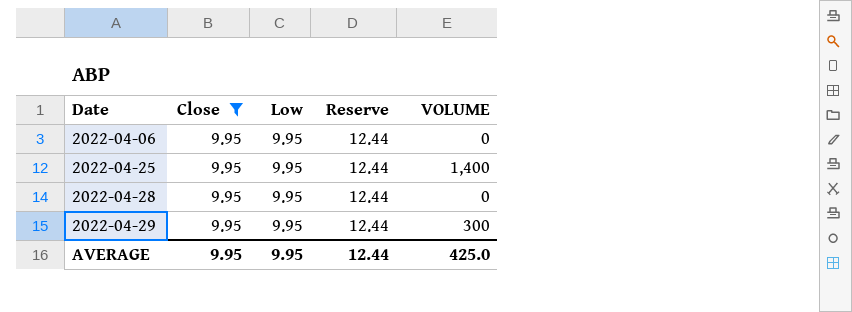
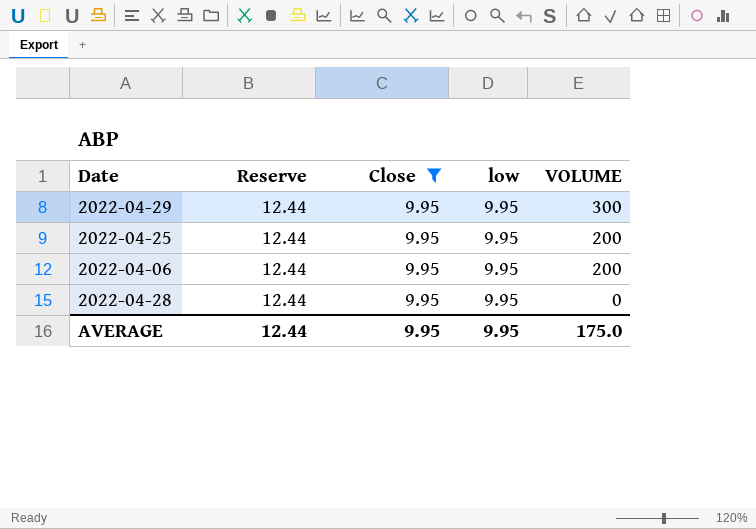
row order: Date ascending -> VOLUME descending
column Reserve | position: 4 -> 2
column name: Low -> low
2022-04-25 | VOLUME: 1,400 -> 200
2022-04-06 | VOLUME: 0 -> 200
AVERAGE | VOLUME: 425.0 -> 175.0

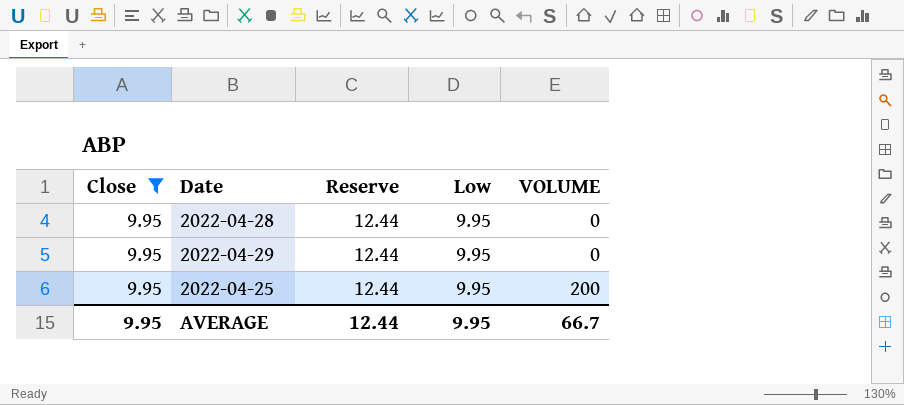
row order: VOLUME descending -> VOLUME ascending
column Close | position: 3 -> 1
column name: low -> Low
row 2022-04-06: 12.44 | 9.95 | 9.95 | 200 -> none
2022-04-29 | VOLUME: 300 -> 0
AVERAGE | VOLUME: 175.0 -> 66.7

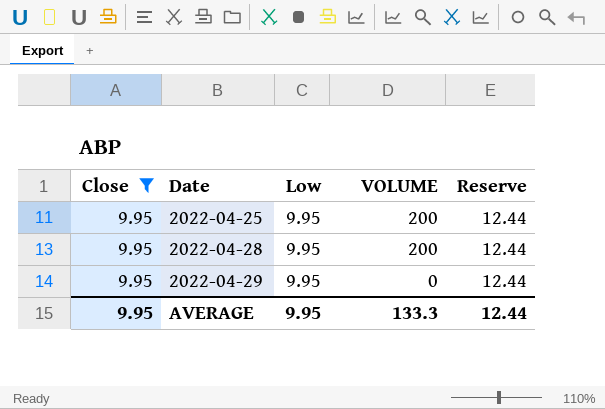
row order: VOLUME ascending -> Date ascending
column Reserve | position: 3 -> 5
2022-04-28 | VOLUME: 0 -> 200
AVERAGE | VOLUME: 66.7 -> 133.3

